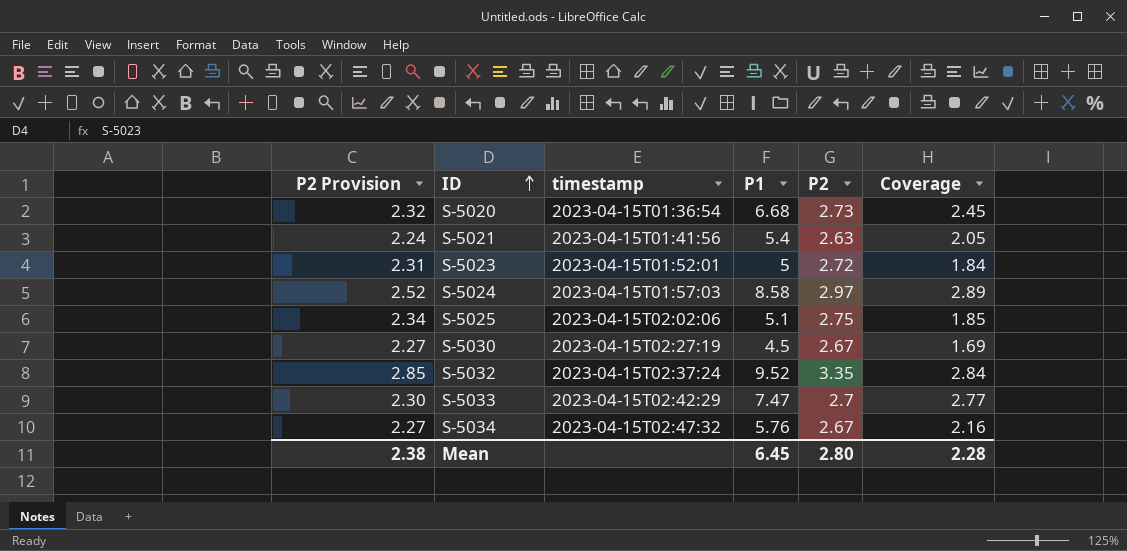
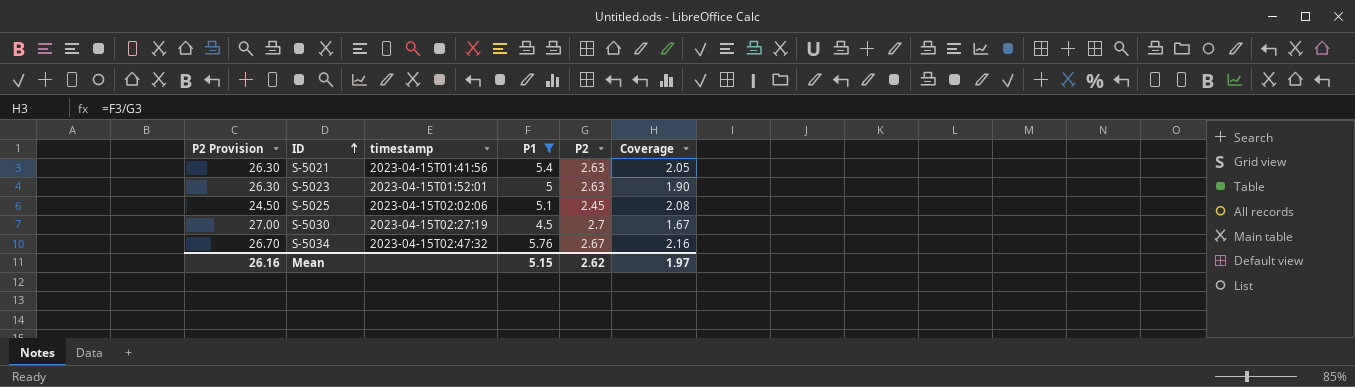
filter: none -> P1 <= 5.76
column P2 Provision | formula: [P2] * 0.85 -> [P2] * 10
S-5023 | P2: 2.72 -> 2.63
S-5023 | Coverage: 1.84 -> 1.90
S-5025 | P2: 2.75 -> 2.45
S-5025 | Coverage: 1.85 -> 2.08
S-5030 | P2: 2.67 -> 2.7
S-5030 | Coverage: 1.69 -> 1.67
Mean | P2 Provision: 2.38 -> 26.16
Mean | P1: 6.45 -> 5.15
Mean | P2: 2.80 -> 2.62
Mean | Coverage: 2.28 -> 1.97

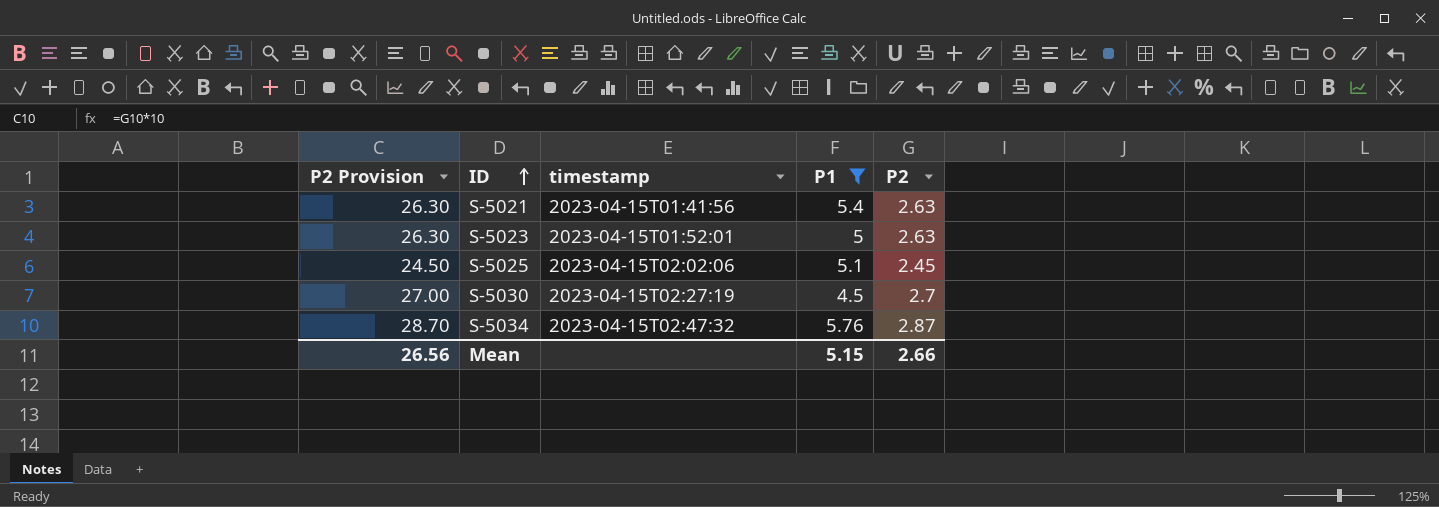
column Coverage | formula: [P1] / [P2] -> none
S-5034 | P2 Provision: 26.70 -> 28.70
S-5034 | P2: 2.67 -> 2.87
Mean | P2 Provision: 26.16 -> 26.56
Mean | P2: 2.62 -> 2.66

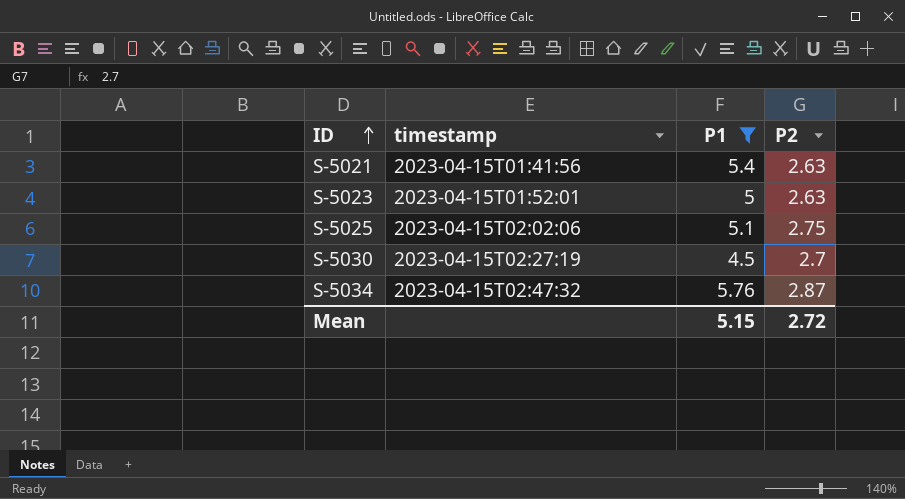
column P2 Provision | formula: [P2] * 10 -> none
S-5025 | P2: 2.45 -> 2.75
Mean | P2: 2.66 -> 2.72

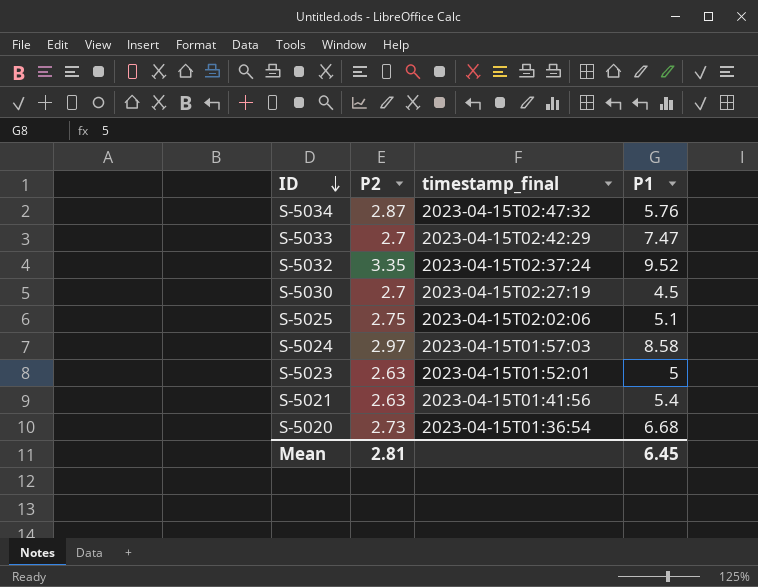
filter: P1 <= 5.76 -> none
row order: ID ascending -> ID descending
column P2 | position: 4 -> 2
column name: timestamp -> timestamp_final
Mean | P2: 2.72 -> 2.81
Mean | P1: 5.15 -> 6.45

